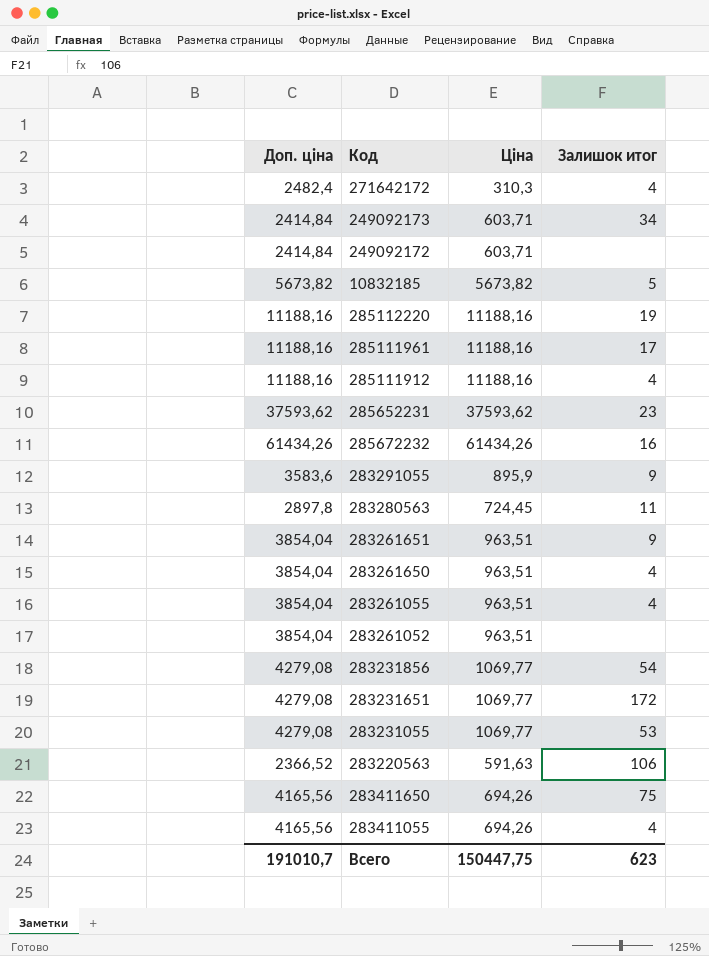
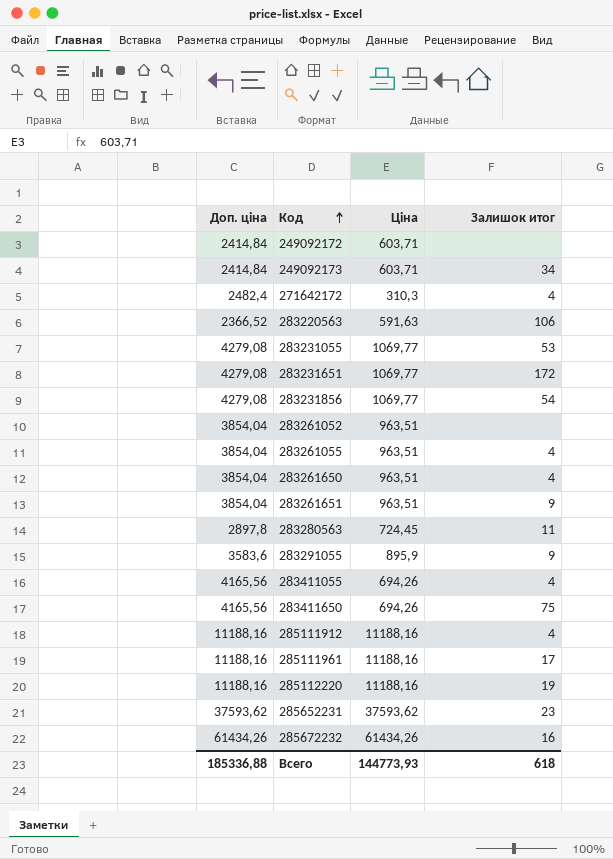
row order: none -> Код ascending
row 10832185: 5673,82 | 5673,82 | 5 -> none
Всего | Доп. ціна: 191010,7 -> 185336,88
Всего | Ціна: 150447,75 -> 144773,93
Всего | Залишок итог: 623 -> 618

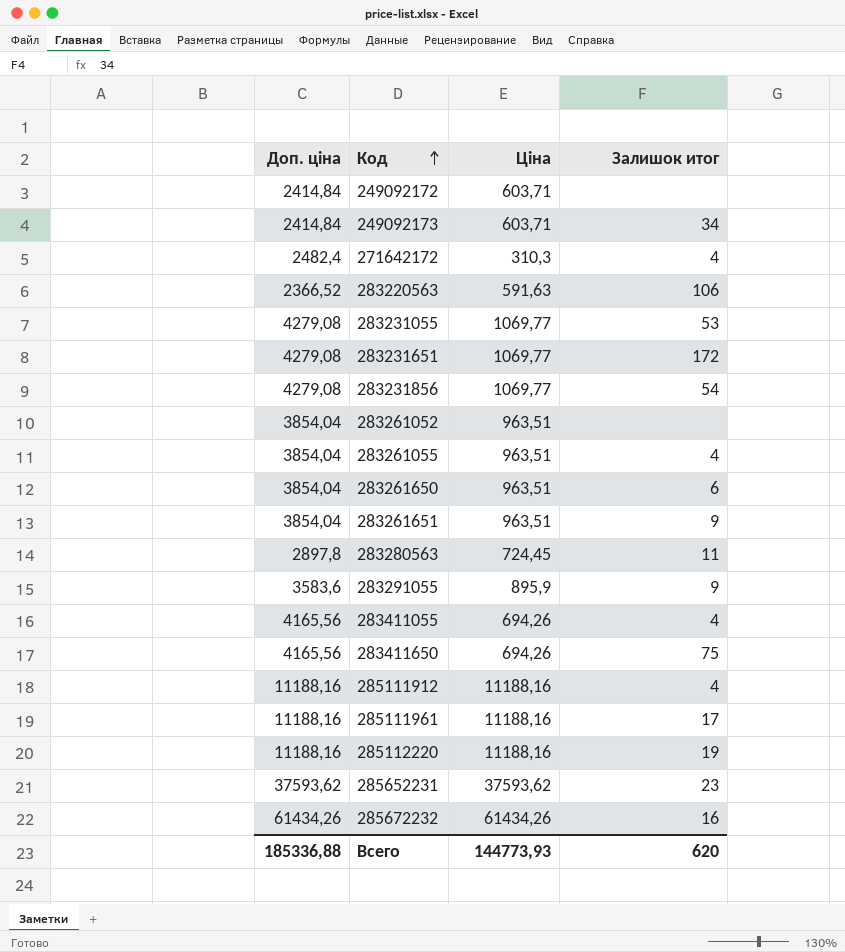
283261650 | Залишок итог: 4 -> 6
Всего | Залишок итог: 618 -> 620

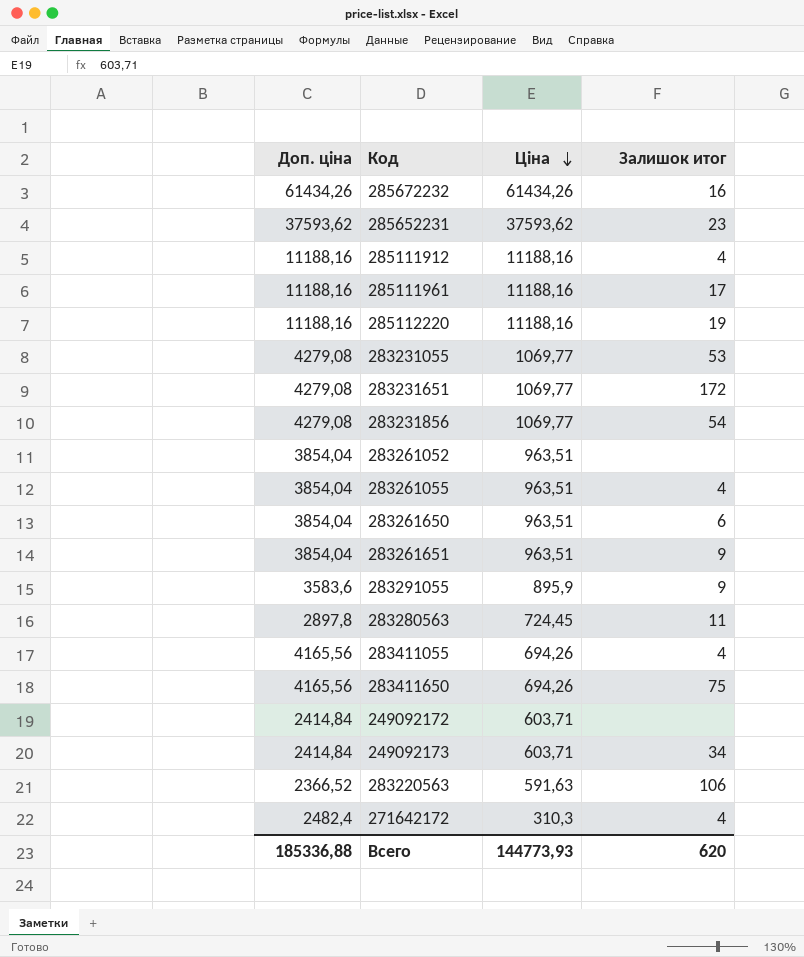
row order: Код ascending -> Ціна descending

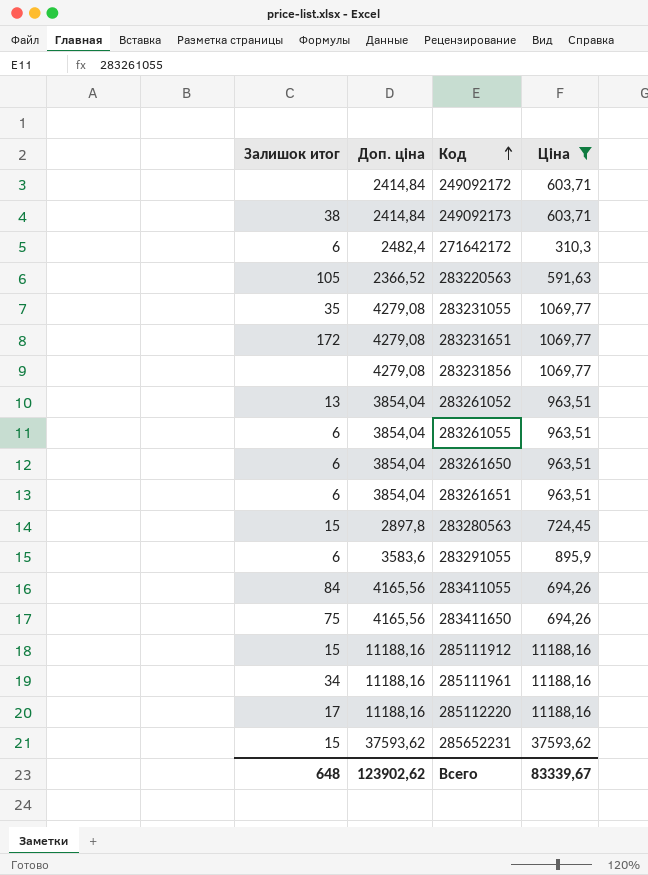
filter: none -> Ціна != 61434,26
row order: Ціна descending -> Код ascending
column Залишок итог | position: 4 -> 1
249092173 | Залишок итог: 34 -> 38
271642172 | Залишок итог: 4 -> 6
283220563 | Залишок итог: 106 -> 105
283231055 | Залишок итог: 53 -> 35
283231856 | Залишок итог: 54 -> none
283261052 | Залишок итог: none -> 13
283261055 | Залишок итог: 4 -> 6
283261651 | Залишок итог: 9 -> 6
283280563 | Залишок итог: 11 -> 15
283291055 | Залишок итог: 9 -> 6
283411055 | Залишок итог: 4 -> 84
285111912 | Залишок итог: 4 -> 15
285111961 | Залишок итог: 17 -> 34
285112220 | Залишок итог: 19 -> 17
285652231 | Залишок итог: 23 -> 15
Всего | Залишок итог: 620 -> 648
Всего | Доп. ціна: 185336,88 -> 123902,62
Всего | Ціна: 144773,93 -> 83339,67

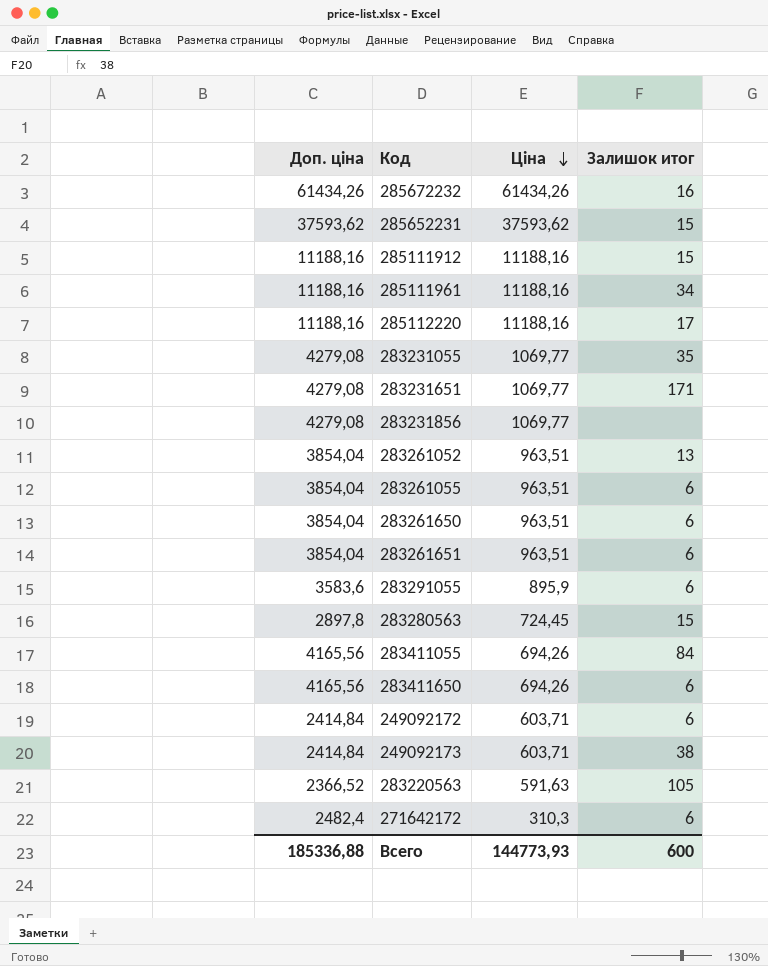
filter: Ціна != 61434,26 -> none
row order: Код ascending -> Ціна descending
column Залишок итог | position: 1 -> 4
283231651 | Залишок итог: 172 -> 171
283411650 | Залишок итог: 75 -> 6
249092172 | Залишок итог: none -> 6
Всего | Доп. ціна: 123902,62 -> 185336,88
Всего | Ціна: 83339,67 -> 144773,93
Всего | Залишок итог: 648 -> 600

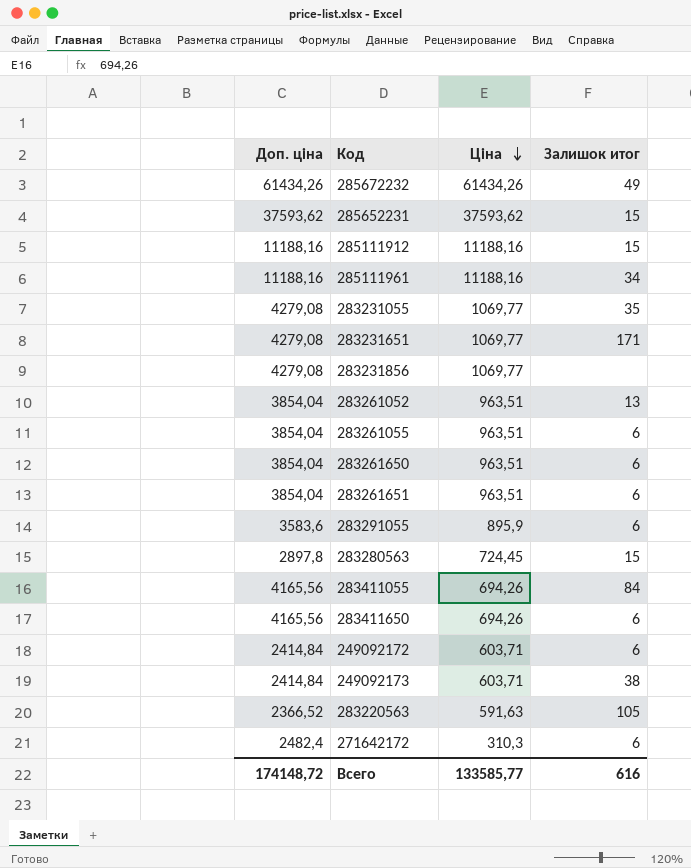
row 285112220: 11188,16 | 11188,16 | 17 -> none
285672232 | Залишок итог: 16 -> 49
Всего | Доп. ціна: 185336,88 -> 174148,72
Всего | Ціна: 144773,93 -> 133585,77
Всего | Залишок итог: 600 -> 616

